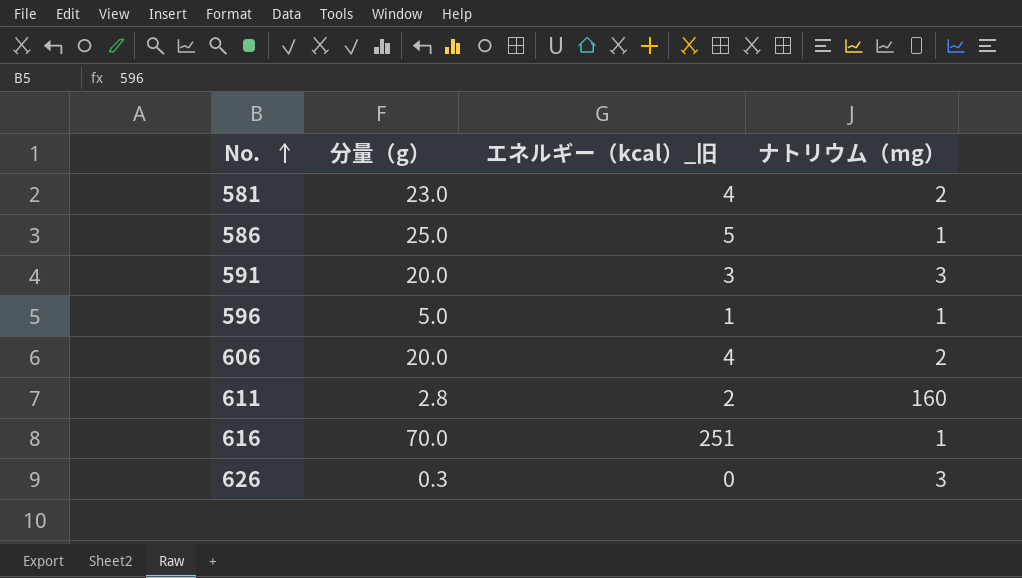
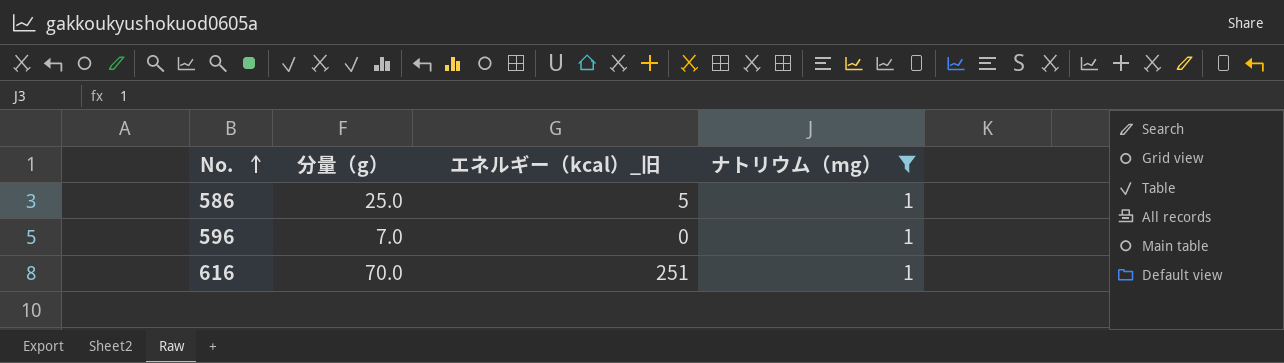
filter: none -> ナトリウム（mg） = 1
596 | 分量（g）: 5.0 -> 7.0
596 | エネルギー（kcal）_旧: 1 -> 0

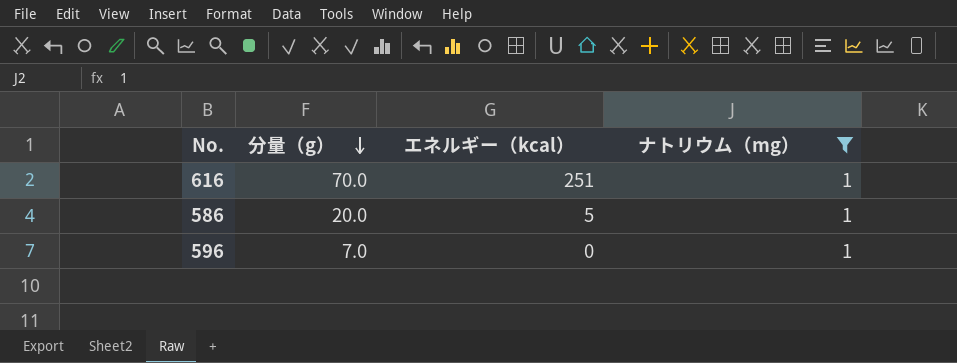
row order: No. ascending -> 分量（g） descending
column name: エネルギー（kcal）_旧 -> エネルギー（kcal）
586 | 分量（g）: 25.0 -> 20.0

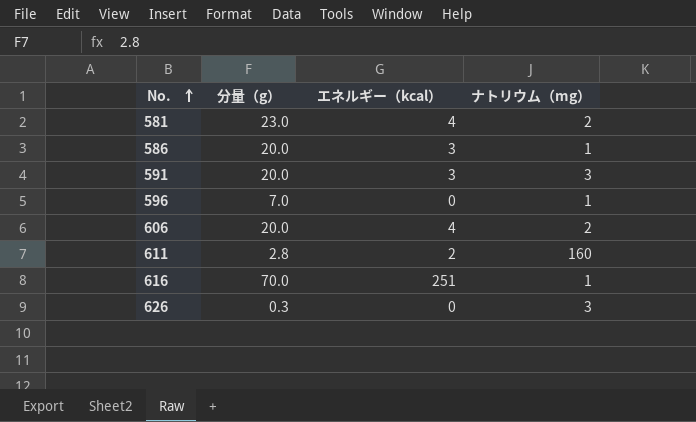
filter: ナトリウム（mg） = 1 -> none
row order: 分量（g） descending -> No. ascending
586 | エネルギー（kcal）: 5 -> 3

